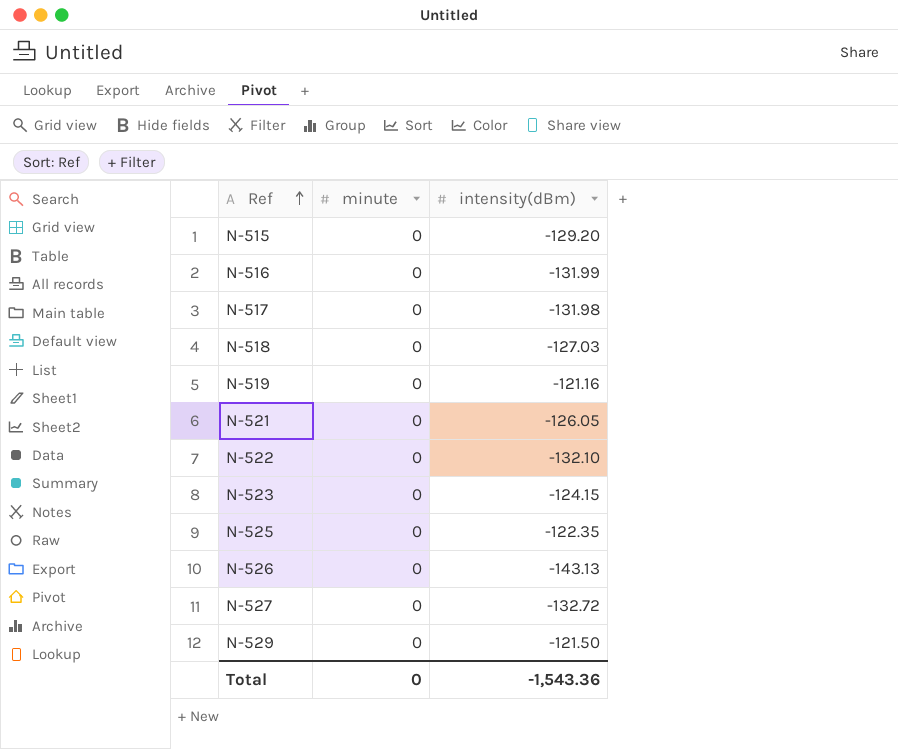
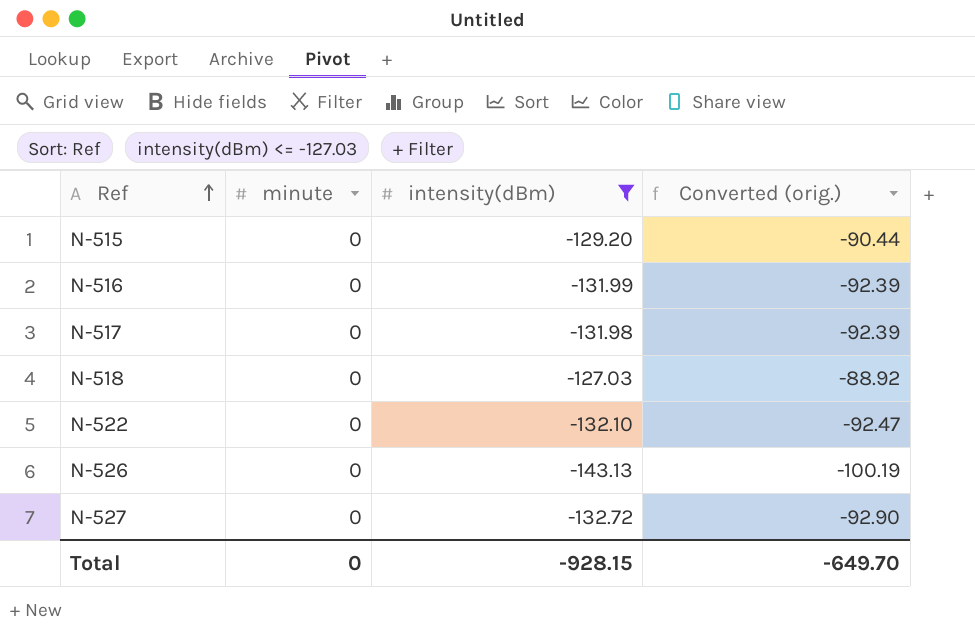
filter: none -> intensity(dBm) <= -127.03
column Converted (orig.) | formula: none -> [intensity(dBm)] * 0.7
Total | intensity(dBm): -1,543.36 -> -928.15

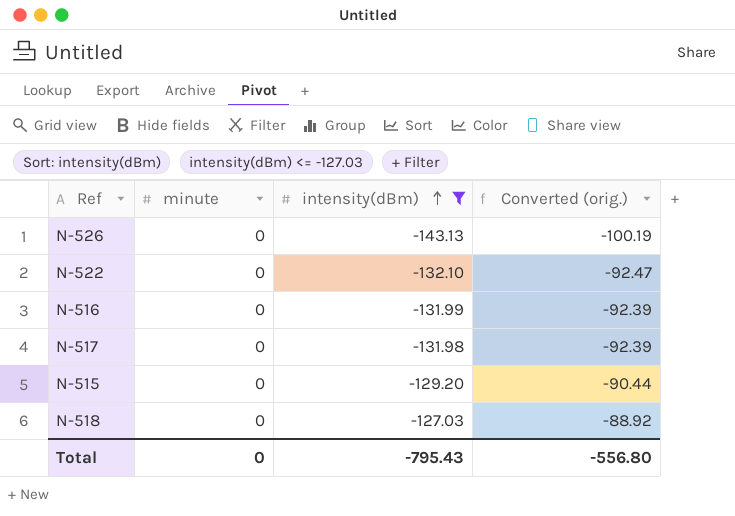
row order: Ref ascending -> intensity(dBm) ascending
row N-527: 0 | -132.72 | -92.90 -> none
Total | intensity(dBm): -928.15 -> -795.43
Total | Converted (orig.): -649.70 -> -556.80

